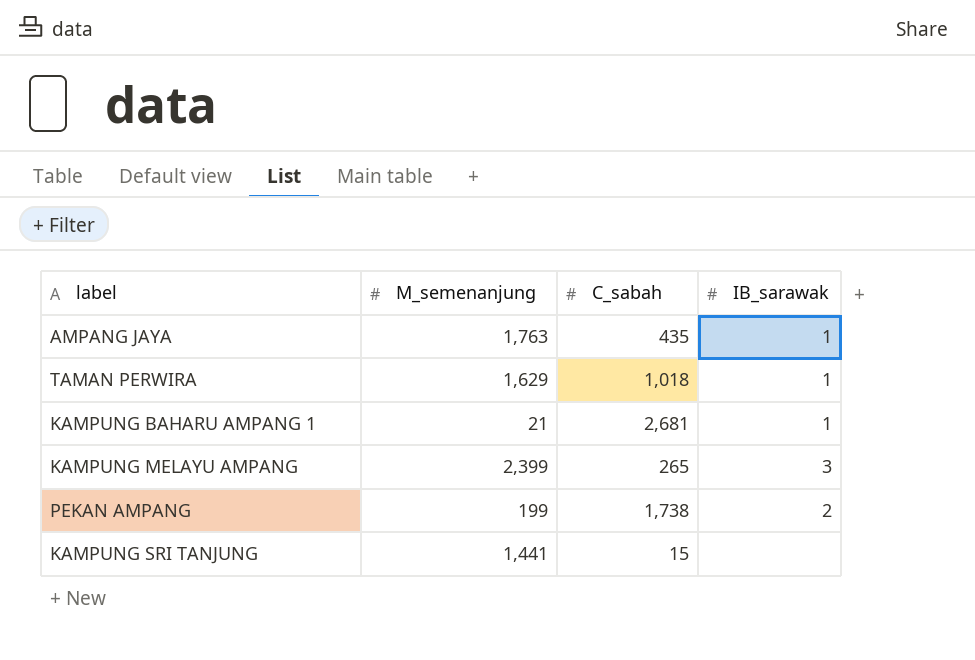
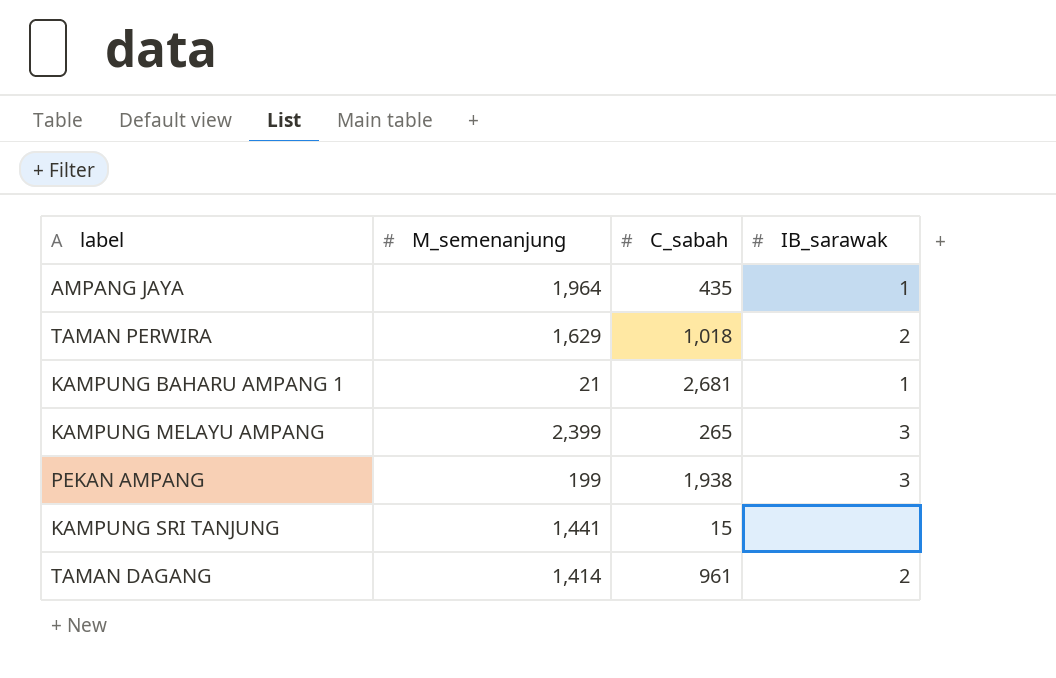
AMPANG JAYA | M_semenanjung: 1,763 -> 1,964
TAMAN PERWIRA | IB_sarawak: 1 -> 2
PEKAN AMPANG | C_sabah: 1,738 -> 1,938
PEKAN AMPANG | IB_sarawak: 2 -> 3
row TAMAN DAGANG: none -> 1,414 | 961 | 2

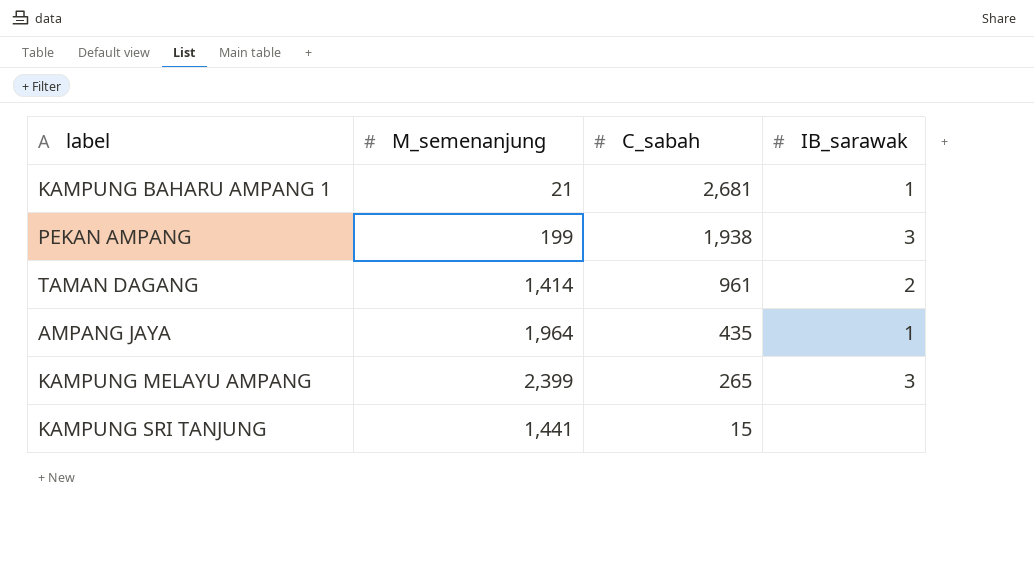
row order: none -> C_sabah descending
row TAMAN PERWIRA: 1,629 | 1,018 | 2 -> none

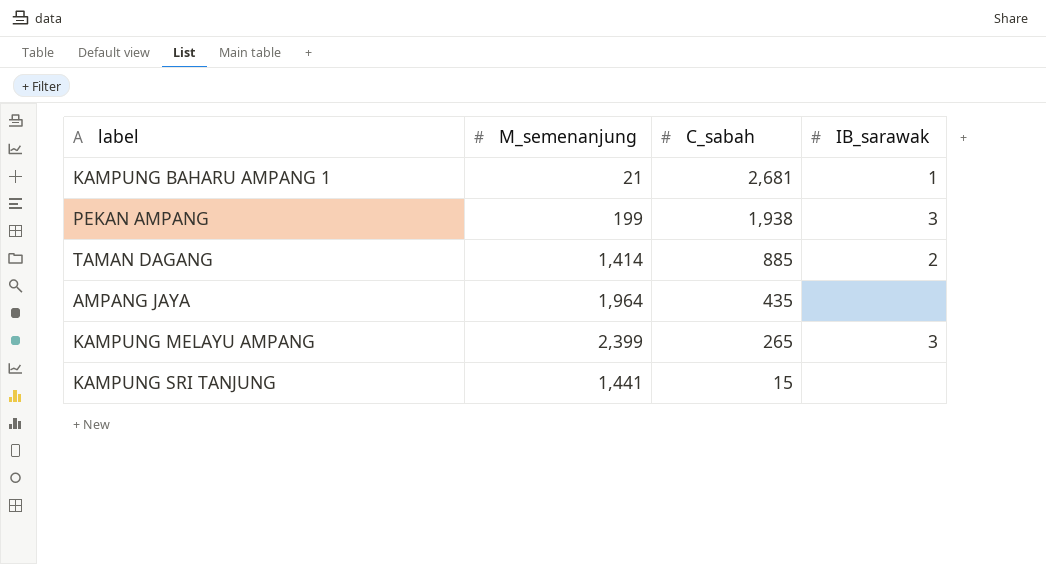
TAMAN DAGANG | C_sabah: 961 -> 885
AMPANG JAYA | IB_sarawak: 1 -> none

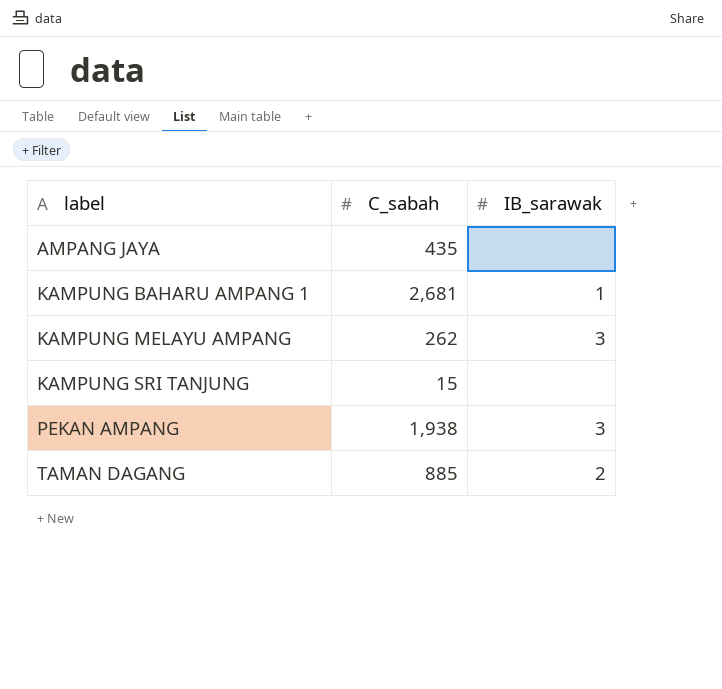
row order: C_sabah descending -> label ascending
column M_semenanjung | position: 2 -> none
KAMPUNG MELAYU AMPANG | C_sabah: 265 -> 262

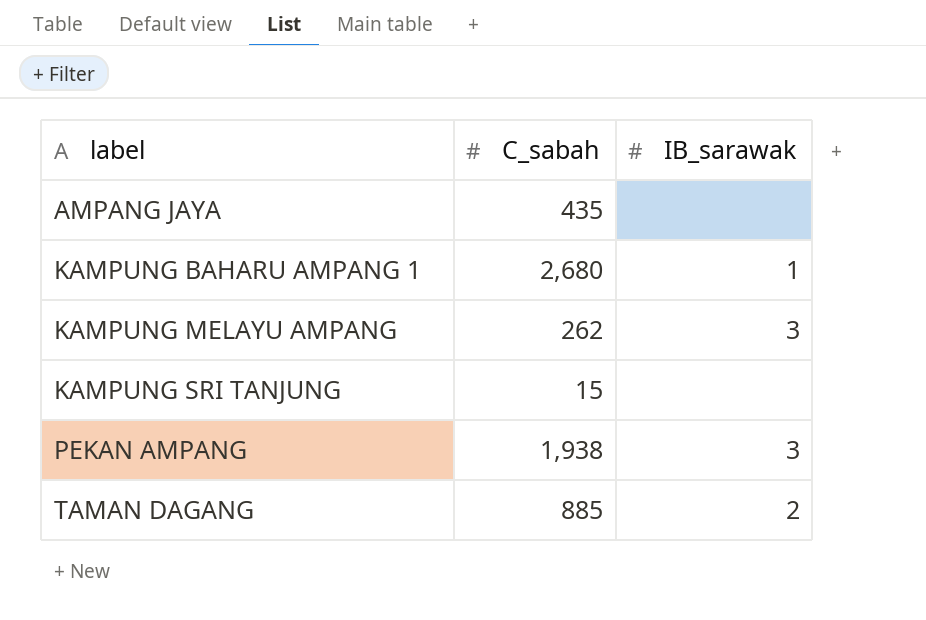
KAMPUNG BAHARU AMPANG 1 | C_sabah: 2,681 -> 2,680

